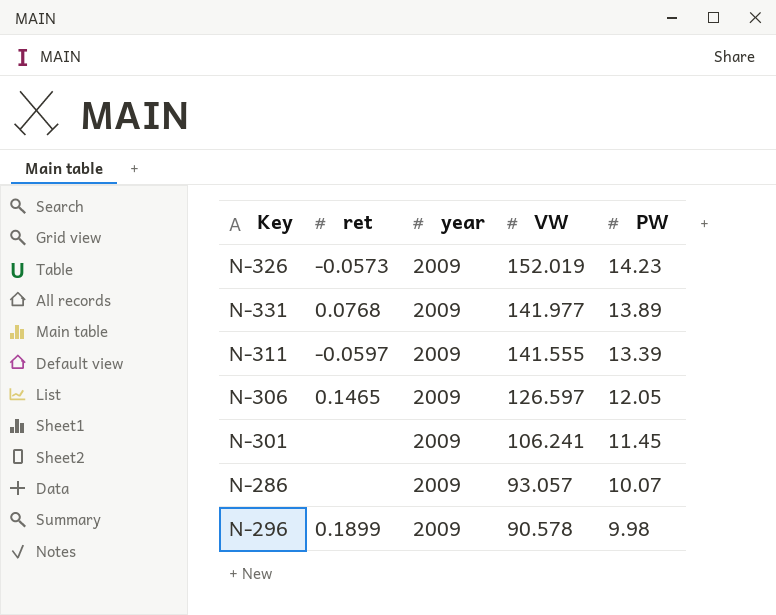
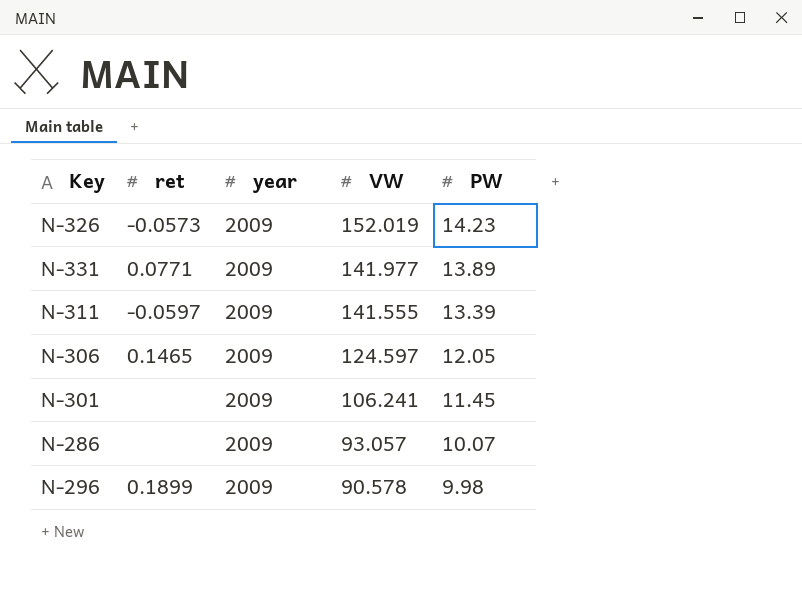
N-331 | ret: 0.0768 -> 0.0771
N-306 | VW: 126.597 -> 124.597

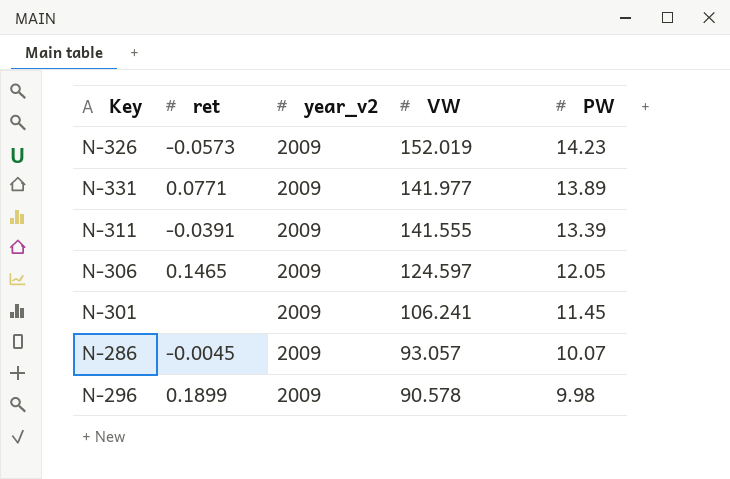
column name: year -> year_v2
N-311 | ret: -0.0597 -> -0.0391
N-286 | ret: none -> -0.0045

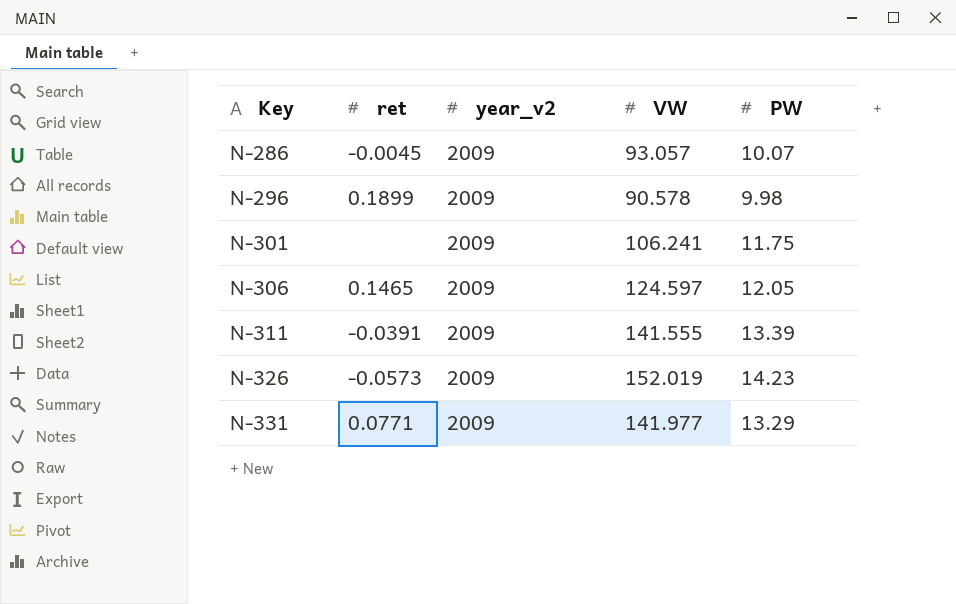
row order: VW descending -> Key ascending
N-301 | PW: 11.45 -> 11.75
N-331 | PW: 13.89 -> 13.29

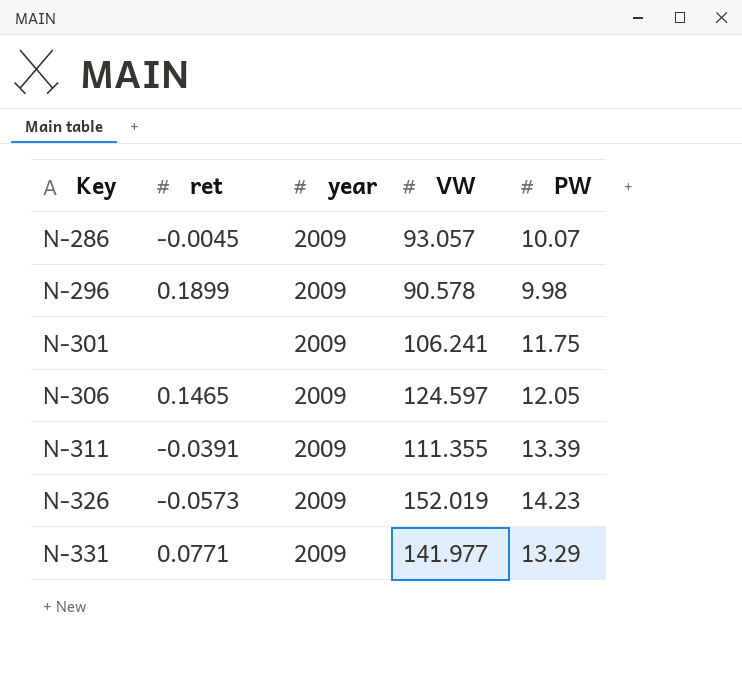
column name: year_v2 -> year
N-311 | VW: 141.555 -> 111.355

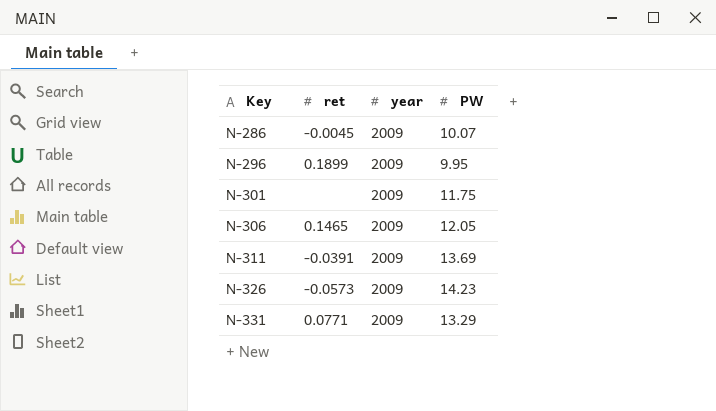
column VW | position: 4 -> none
N-296 | PW: 9.98 -> 9.95
N-311 | PW: 13.39 -> 13.69

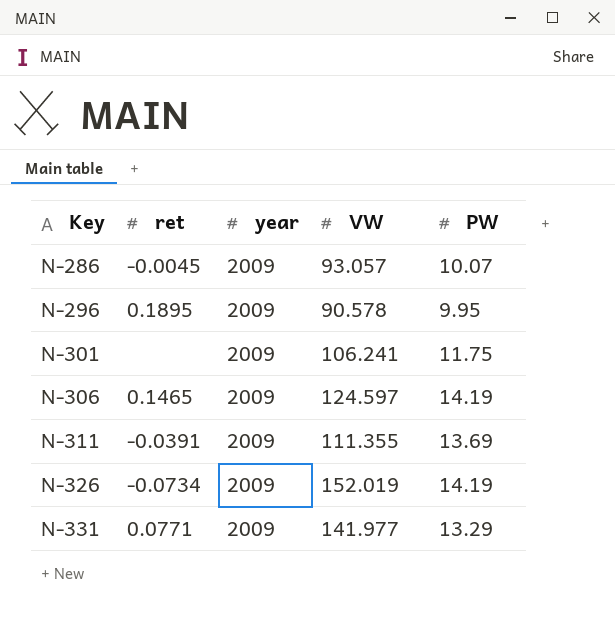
column VW | position: none -> 4
N-296 | ret: 0.1899 -> 0.1895
N-306 | PW: 12.05 -> 14.19
N-326 | ret: -0.0573 -> -0.0734
N-326 | PW: 14.23 -> 14.19

